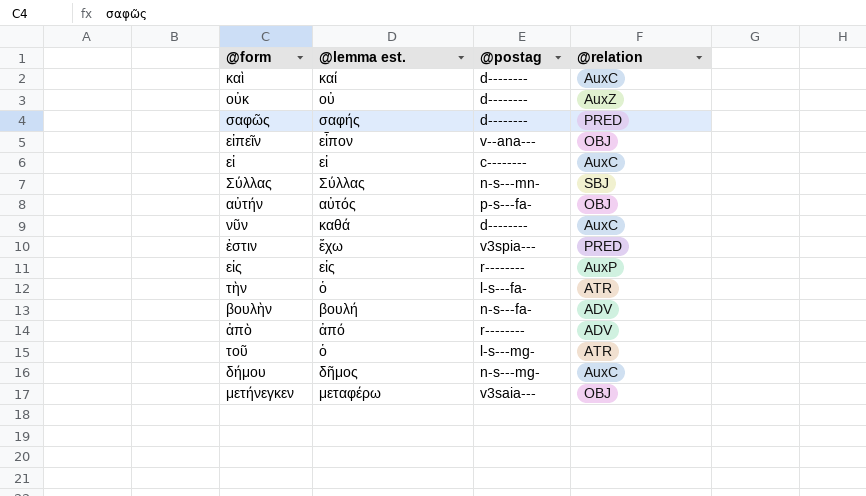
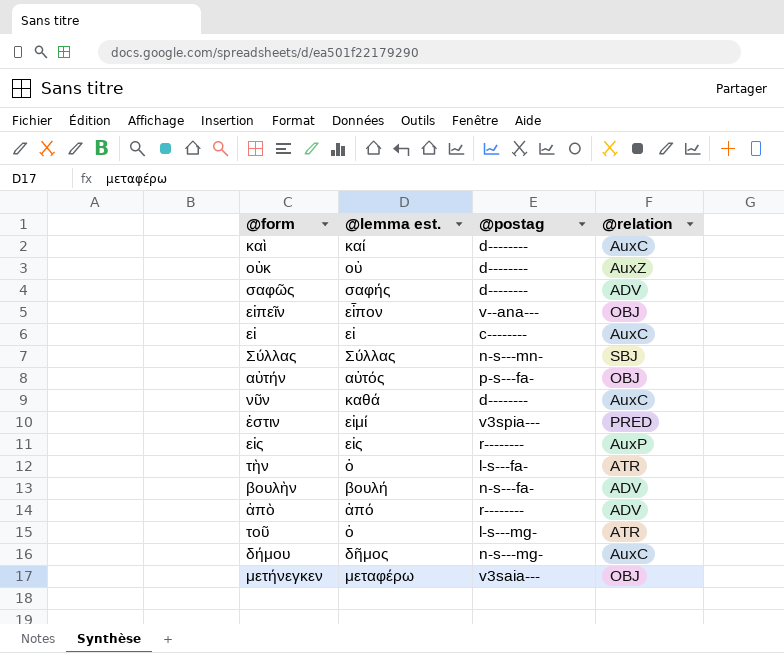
σαφῶς | @relation: PRED -> ADV
ἐστιν | @lemma est.: ἔχω -> εἰμί

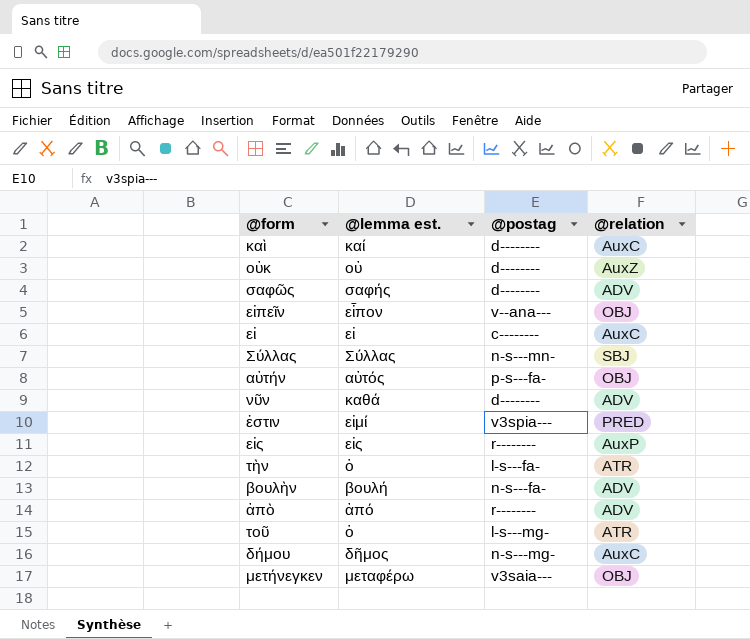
νῦν | @relation: AuxC -> ADV

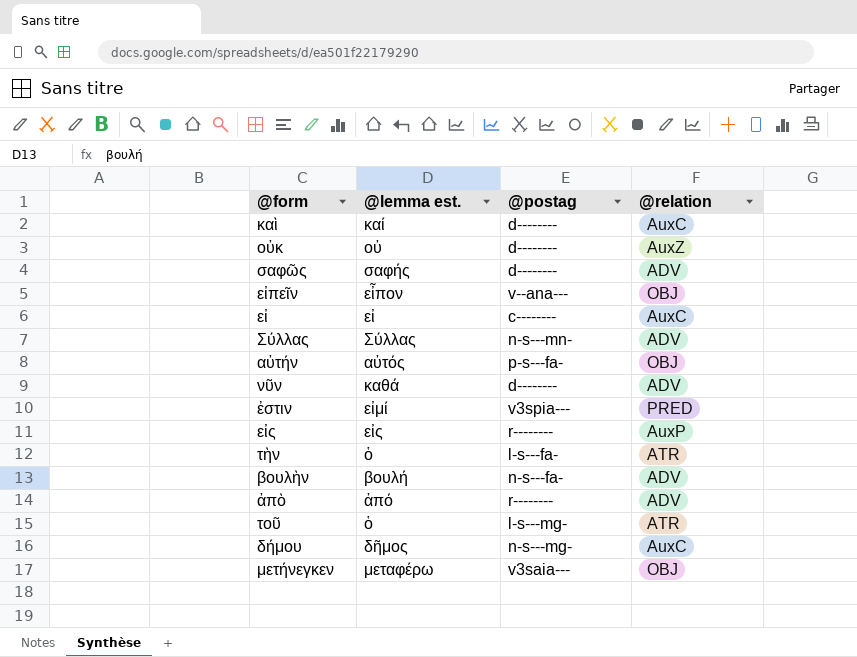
Σύλλας | @relation: SBJ -> ADV

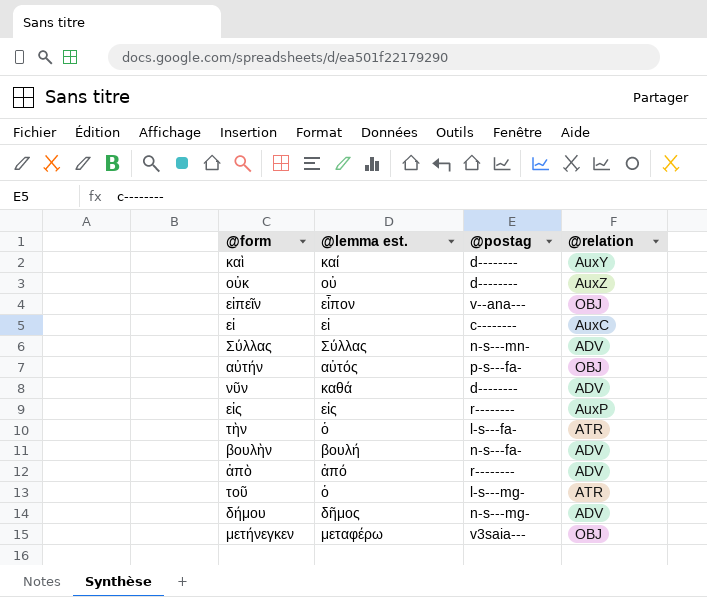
row σαφῶς: σαφής | d-------- | ADV -> none
row ἐστιν: εἰμί | v3spia--- | PRED -> none
καὶ | @relation: AuxC -> AuxY
δήμου | @relation: AuxC -> ADV

